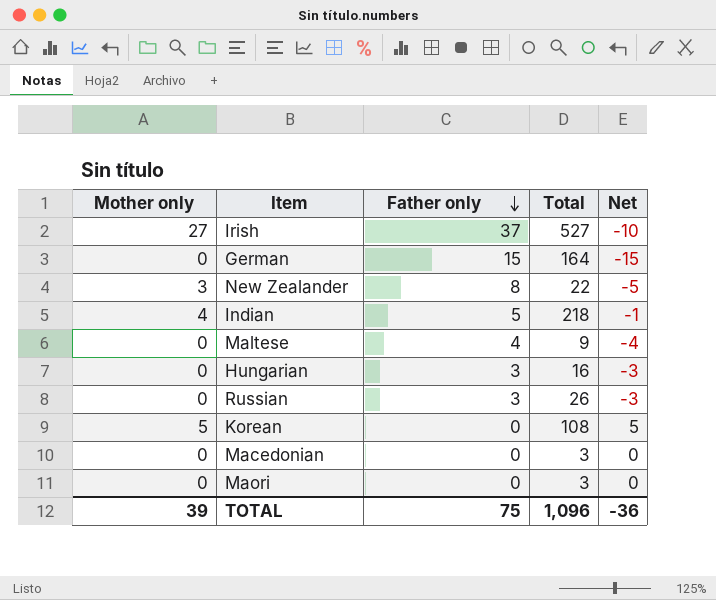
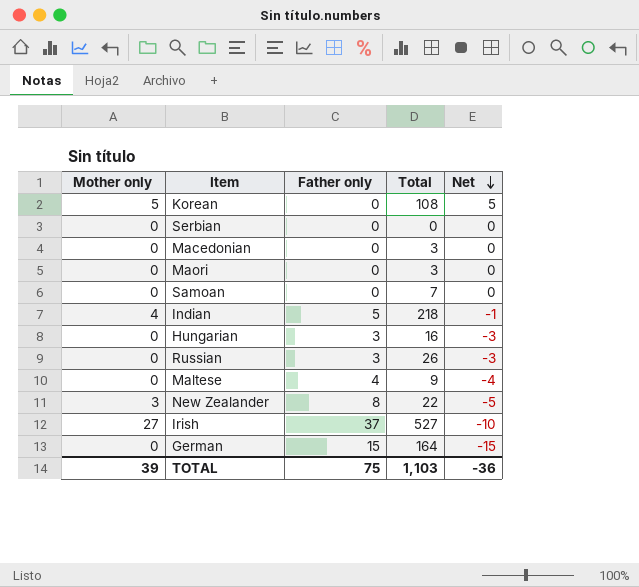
row order: Father only descending -> Net descending
row Serbian: none -> 0 | 0 | 0 | 0
row Samoan: none -> 0 | 0 | 7 | 0
TOTAL | Total: 1,096 -> 1,103

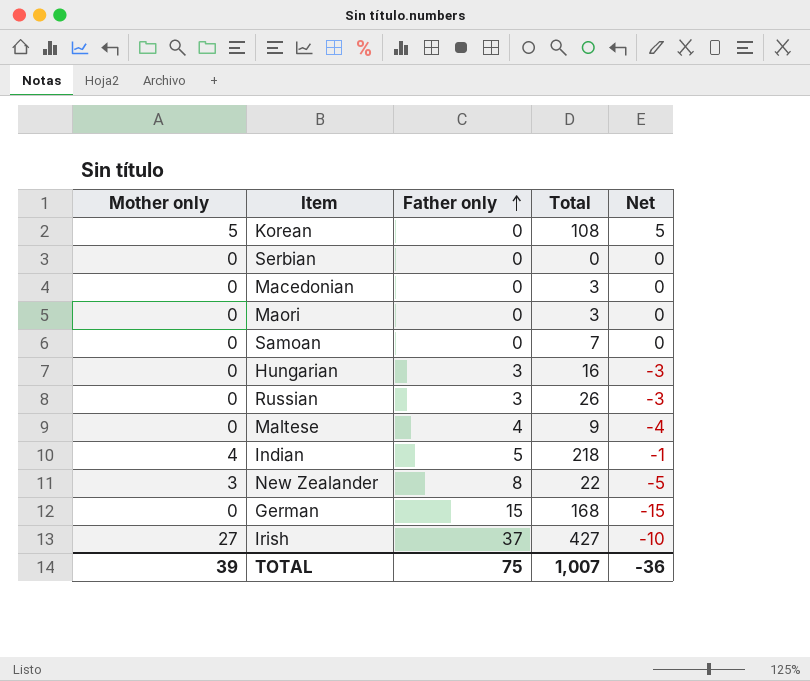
row order: Net descending -> Father only ascending
German | Total: 164 -> 168
Irish | Total: 527 -> 427
TOTAL | Total: 1,103 -> 1,007

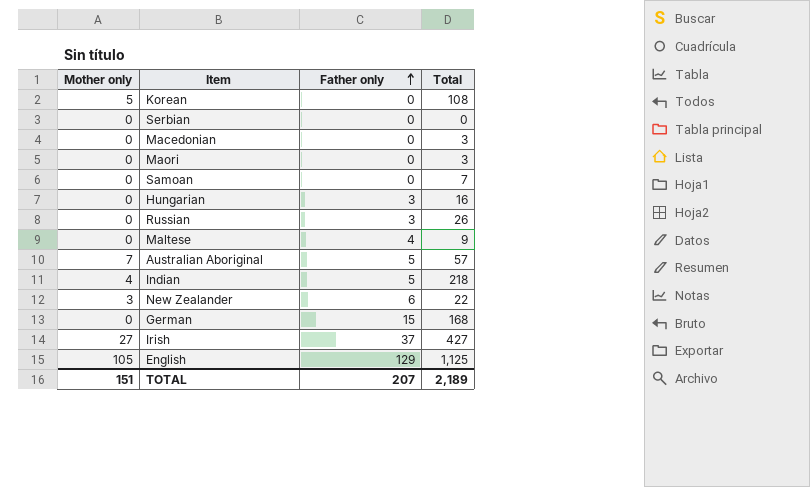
column Net | formula: [Mother only] - [Father only] -> none
row Australian Aboriginal: none -> 7 | 5 | 57
New Zealander | Father only: 8 -> 6
row English: none -> 105 | 129 | 1,125
TOTAL | Mother only: 39 -> 151
TOTAL | Father only: 75 -> 207
TOTAL | Total: 1,007 -> 2,189

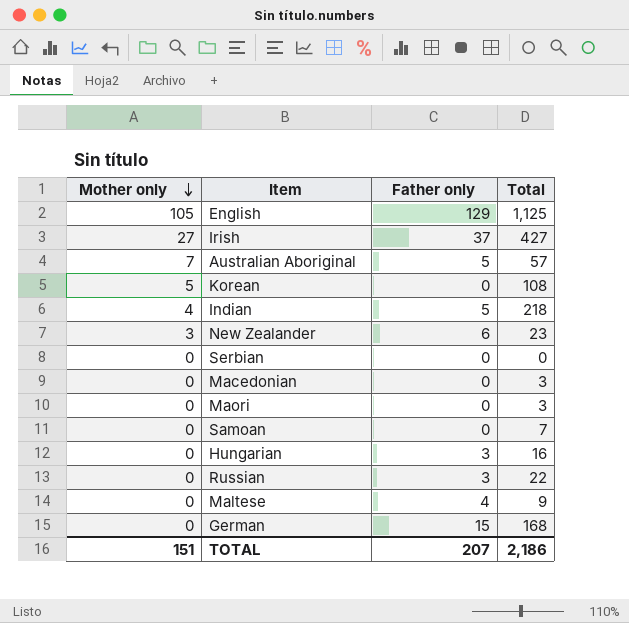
row order: Father only ascending -> Mother only descending
New Zealander | Total: 22 -> 23
Russian | Total: 26 -> 22
TOTAL | Total: 2,189 -> 2,186

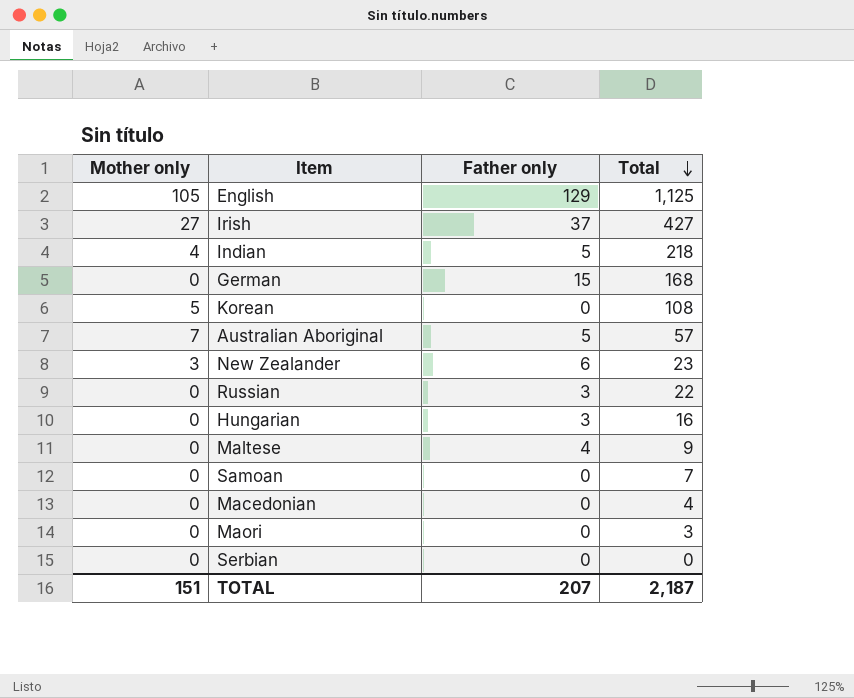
row order: Mother only descending -> Total descending
Macedonian | Total: 3 -> 4
TOTAL | Total: 2,186 -> 2,187

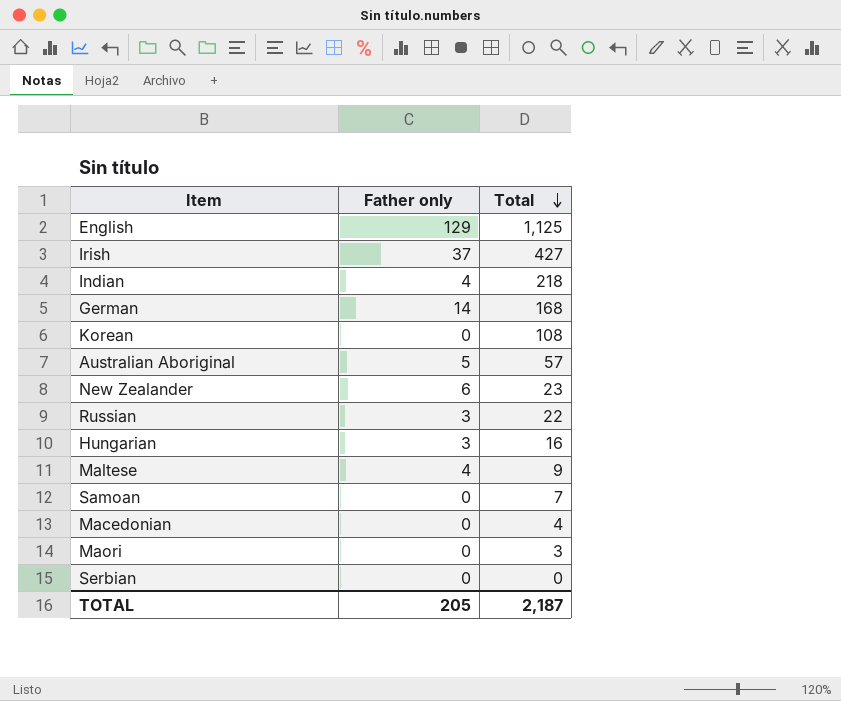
column Mother only | position: 1 -> none
Indian | Father only: 5 -> 4
German | Father only: 15 -> 14
TOTAL | Father only: 207 -> 205

